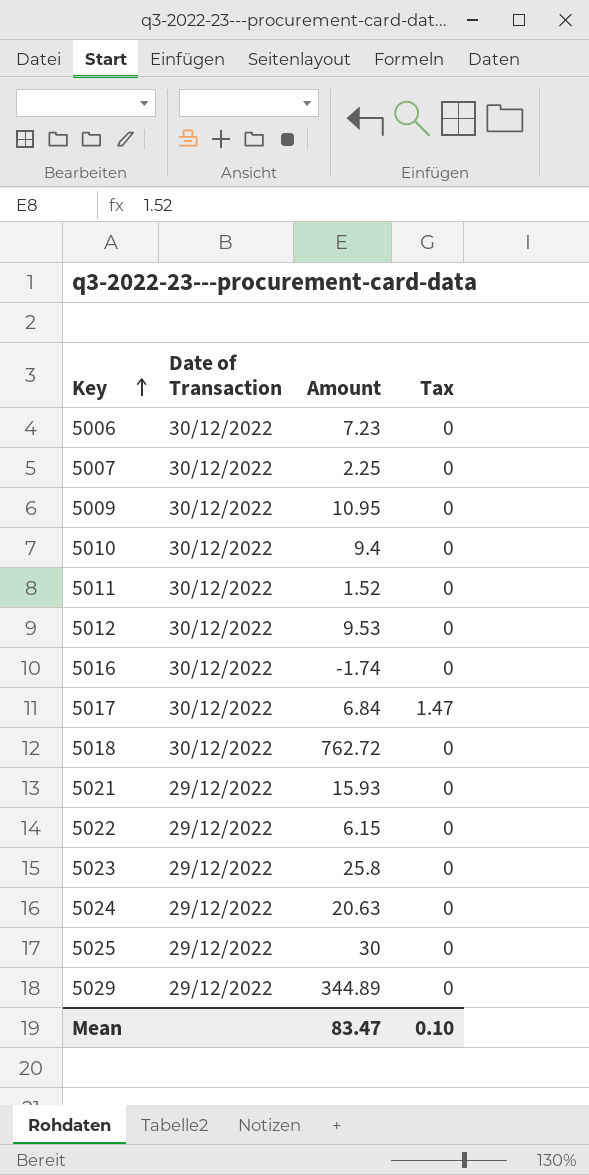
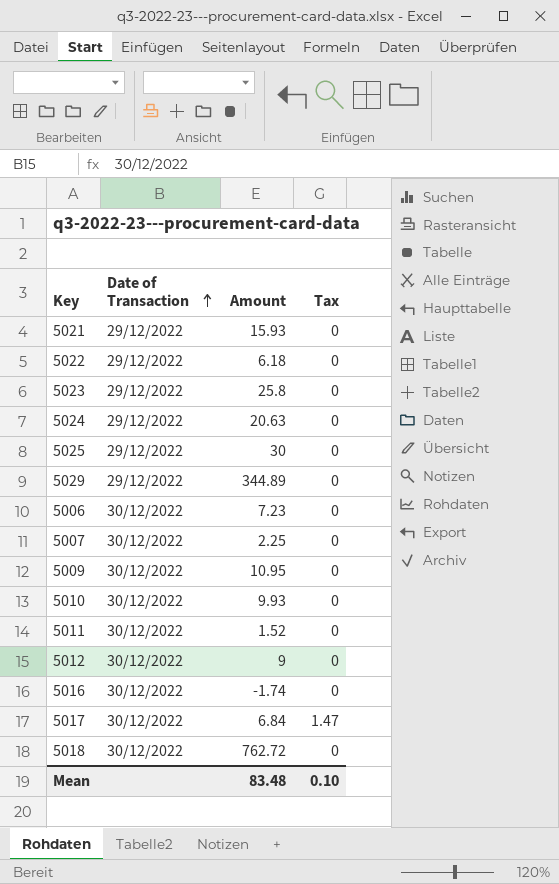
row order: Key ascending -> Date of Transaction ascending
5022 | Amount: 6.15 -> 6.18
5010 | Amount: 9.4 -> 9.93
5012 | Amount: 9.53 -> 9
Mean | Amount: 83.47 -> 83.48

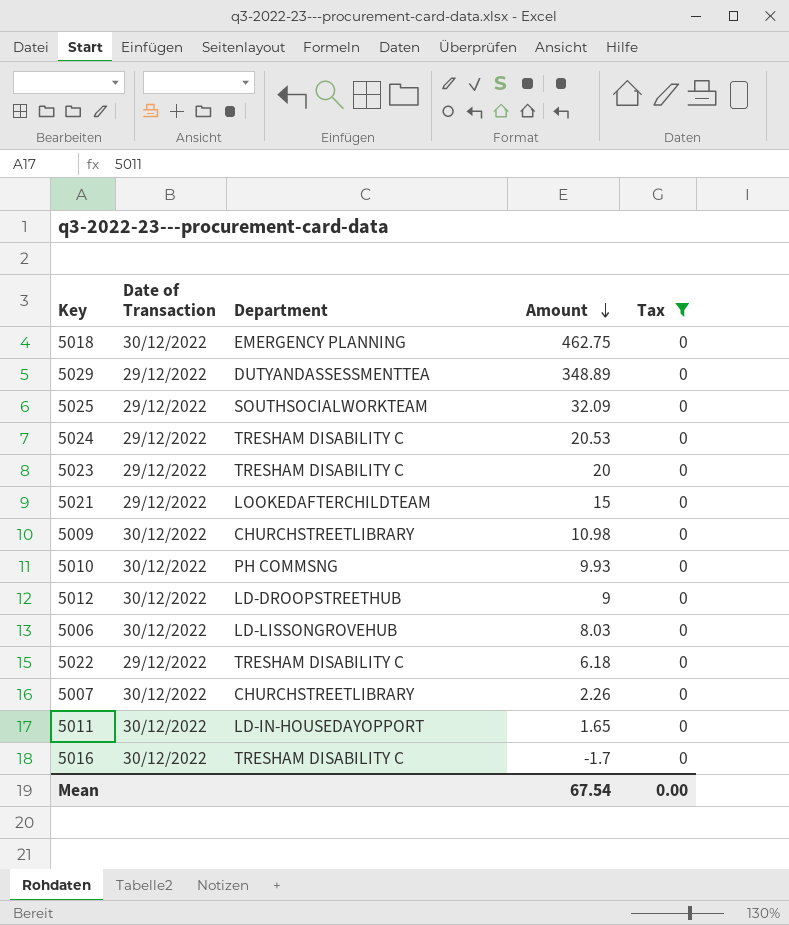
filter: none -> Tax = 0
row order: Date of Transaction ascending -> Amount descending
column Department | position: none -> 3
5018 | Amount: 762.72 -> 462.75
5029 | Amount: 344.89 -> 348.89
5025 | Amount: 30 -> 32.09
5024 | Amount: 20.63 -> 20.53
5023 | Amount: 25.8 -> 20
5021 | Amount: 15.93 -> 15
5009 | Amount: 10.95 -> 10.98
5006 | Amount: 7.23 -> 8.03
5007 | Amount: 2.25 -> 2.26
5011 | Amount: 1.52 -> 1.65
5016 | Amount: -1.74 -> -1.7
Mean | Amount: 83.48 -> 67.54
Mean | Tax: 0.10 -> 0.00

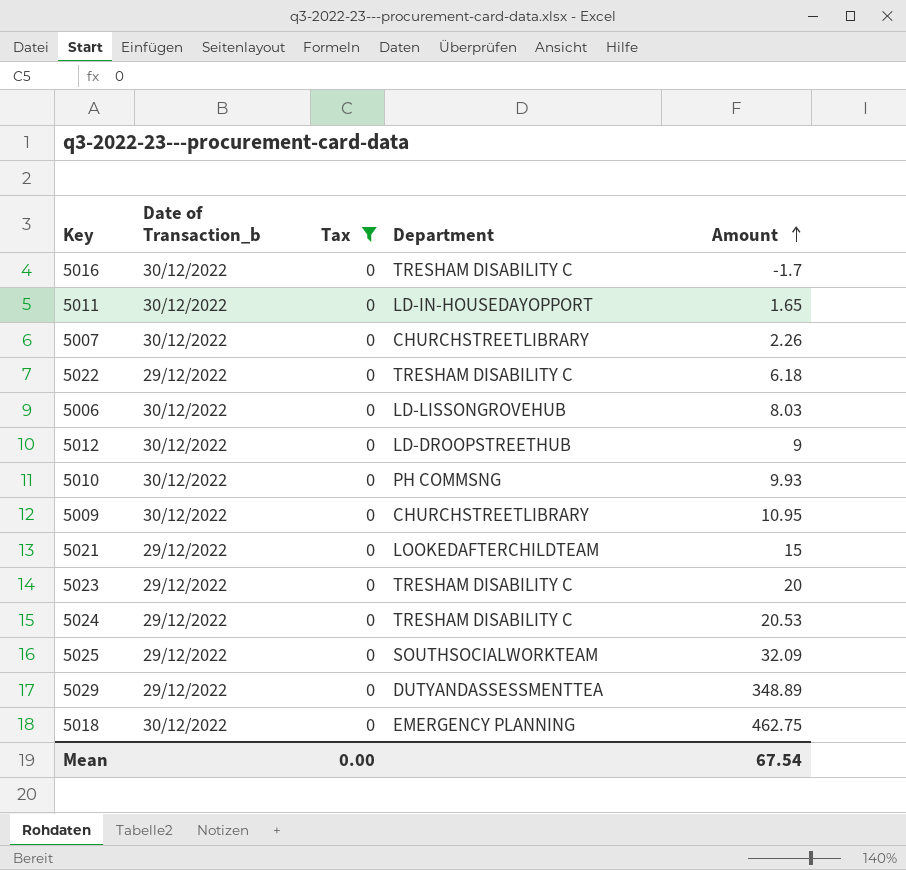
row order: Amount descending -> Amount ascending
column name: Date of Transaction -> Date of Transaction_b
column Tax | position: 5 -> 3
5009 | Amount: 10.98 -> 10.95

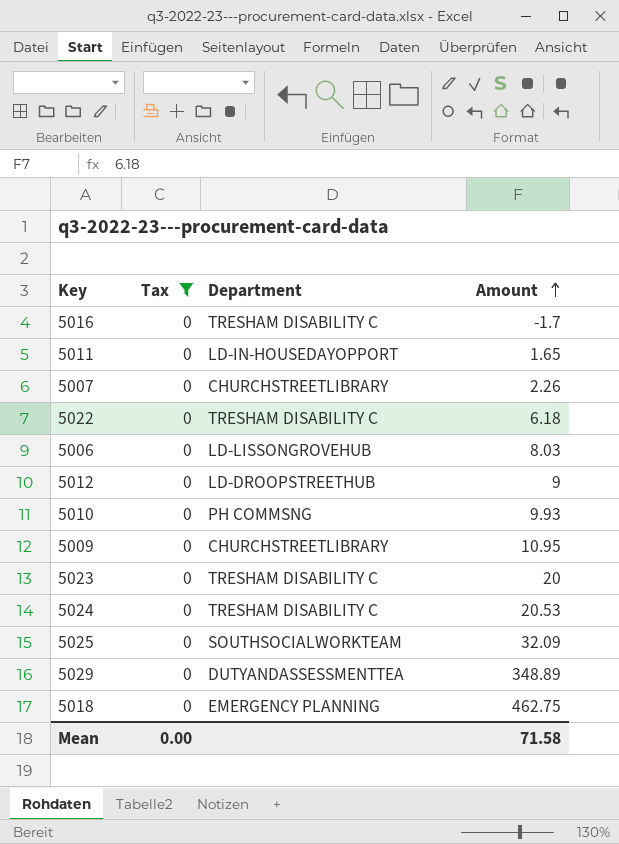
column Date of Transaction_b | position: 2 -> none
row 5021: 29/12/2022 | 0 | LOOKEDAFTERCHILDTEAM | 15 -> none
Mean | Amount: 67.54 -> 71.58

